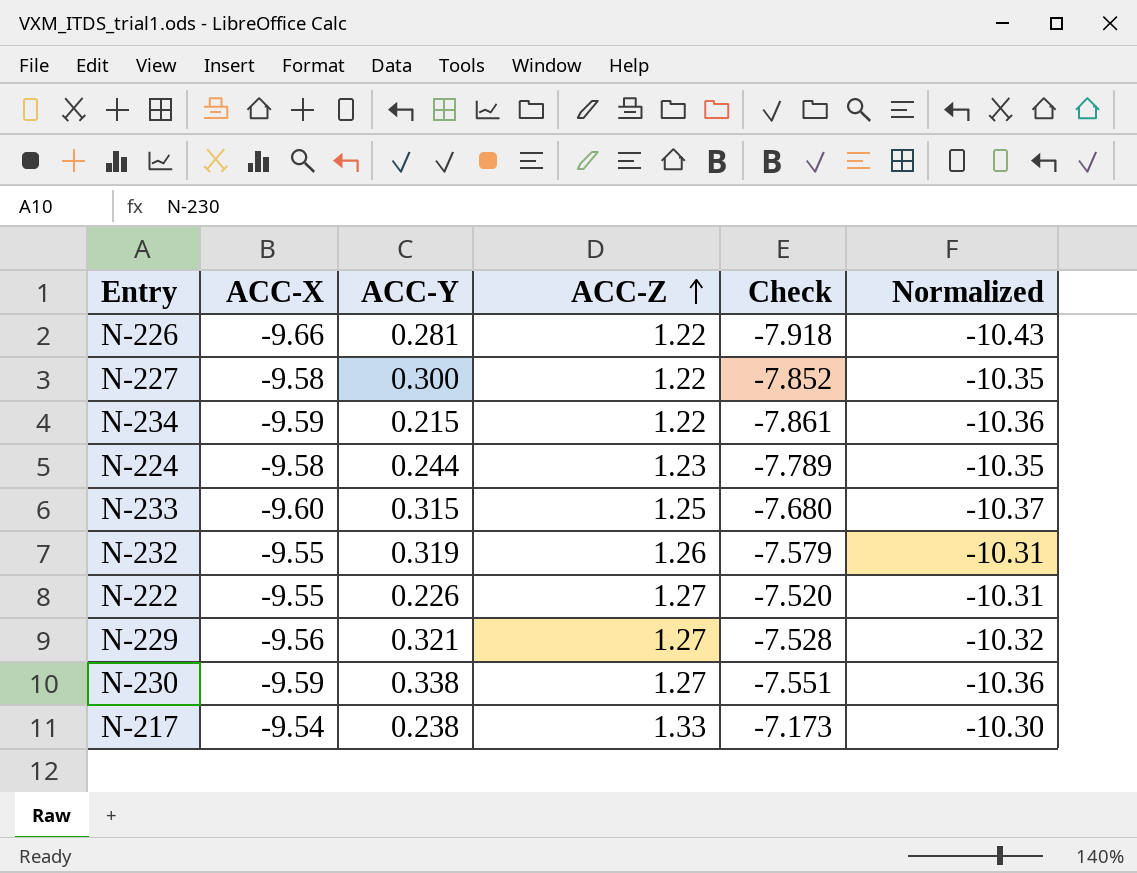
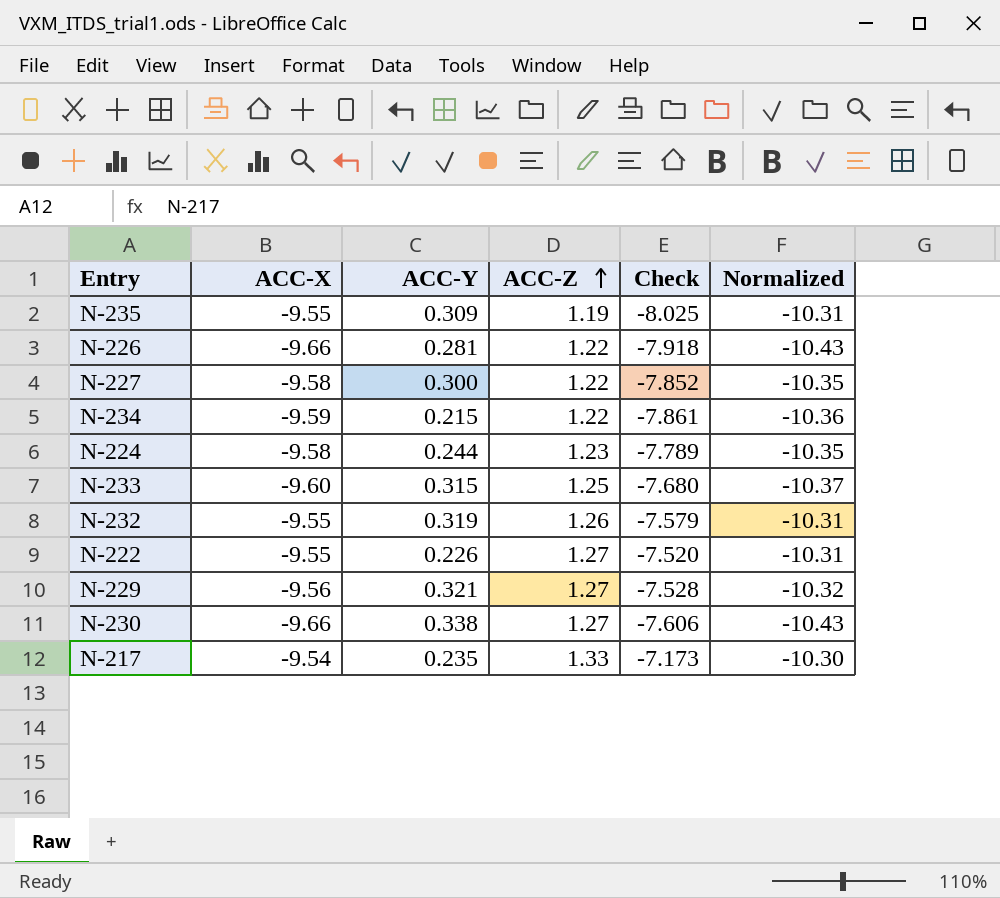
row N-235: none -> -9.55 | 0.309 | 1.19 | -8.025 | -10.31
N-230 | ACC-X: -9.59 -> -9.66
N-230 | Check: -7.551 -> -7.606
N-230 | Normalized: -10.36 -> -10.43
N-217 | ACC-Y: 0.238 -> 0.235

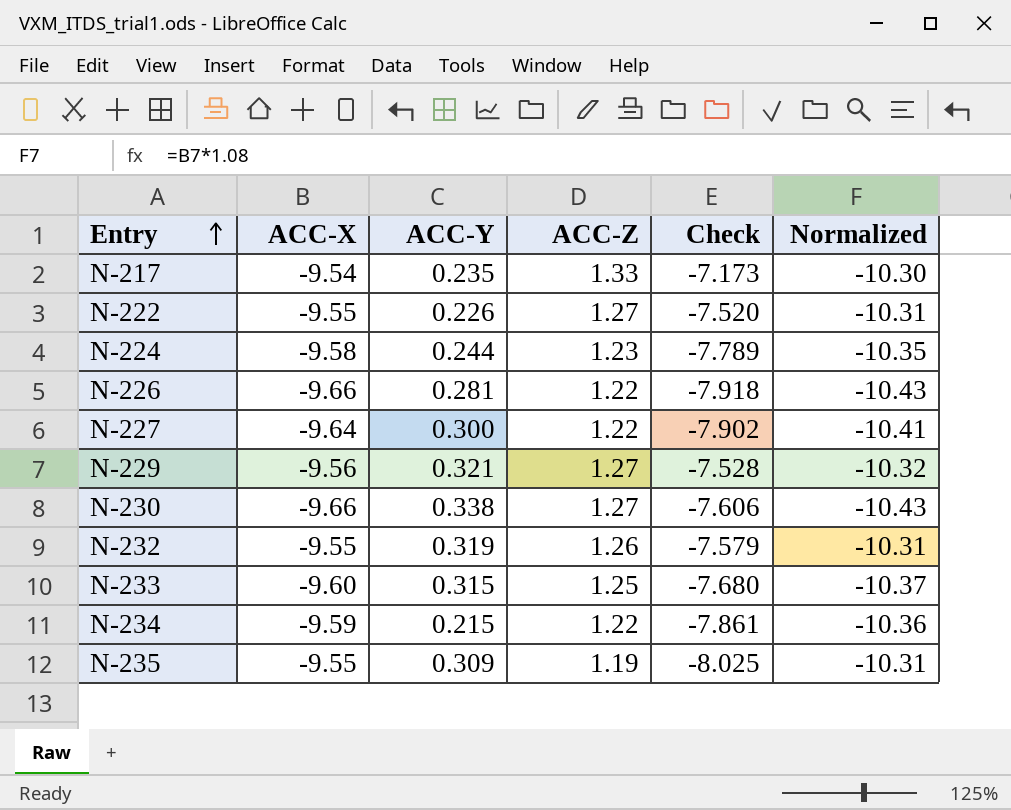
row order: ACC-Z ascending -> Entry ascending
N-227 | ACC-X: -9.58 -> -9.64
N-227 | Check: -7.852 -> -7.902
N-227 | Normalized: -10.35 -> -10.41

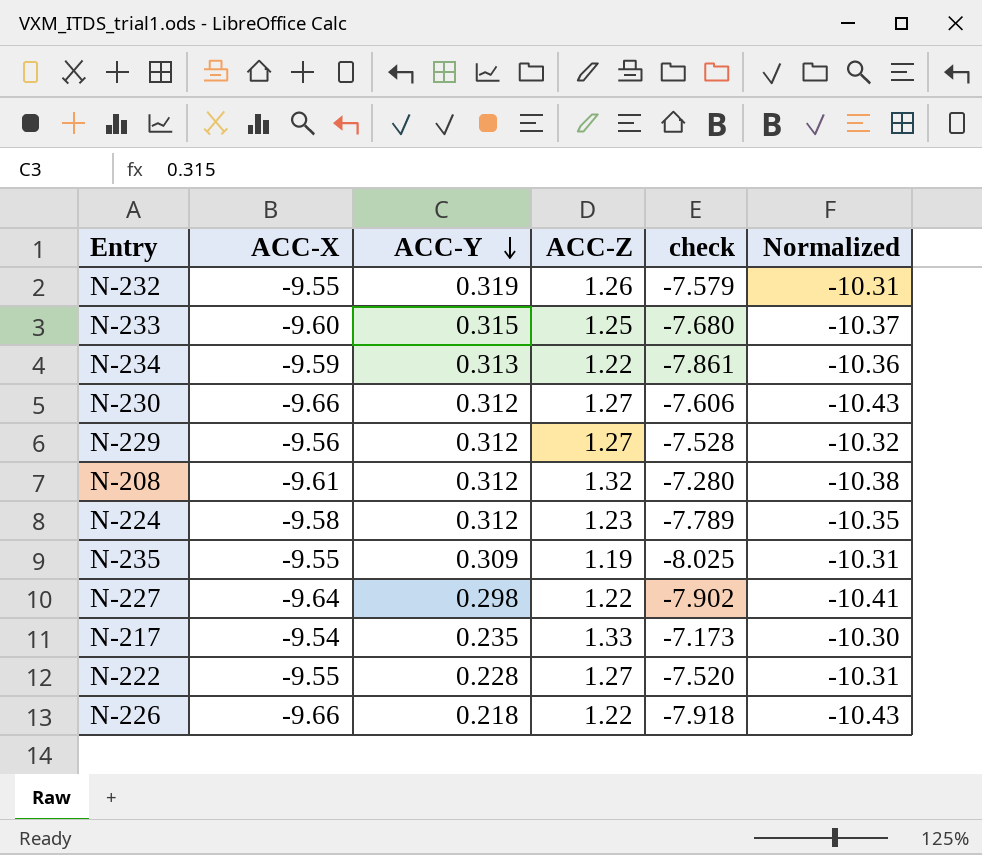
row order: Entry ascending -> ACC-Y descending
column name: Check -> check
N-234 | ACC-Y: 0.215 -> 0.313
N-230 | ACC-Y: 0.338 -> 0.312
N-229 | ACC-Y: 0.321 -> 0.312
row N-208: none -> -9.61 | 0.312 | 1.32 | -7.280 | -10.38
N-224 | ACC-Y: 0.244 -> 0.312
N-227 | ACC-Y: 0.300 -> 0.298
N-222 | ACC-Y: 0.226 -> 0.228
N-226 | ACC-Y: 0.281 -> 0.218

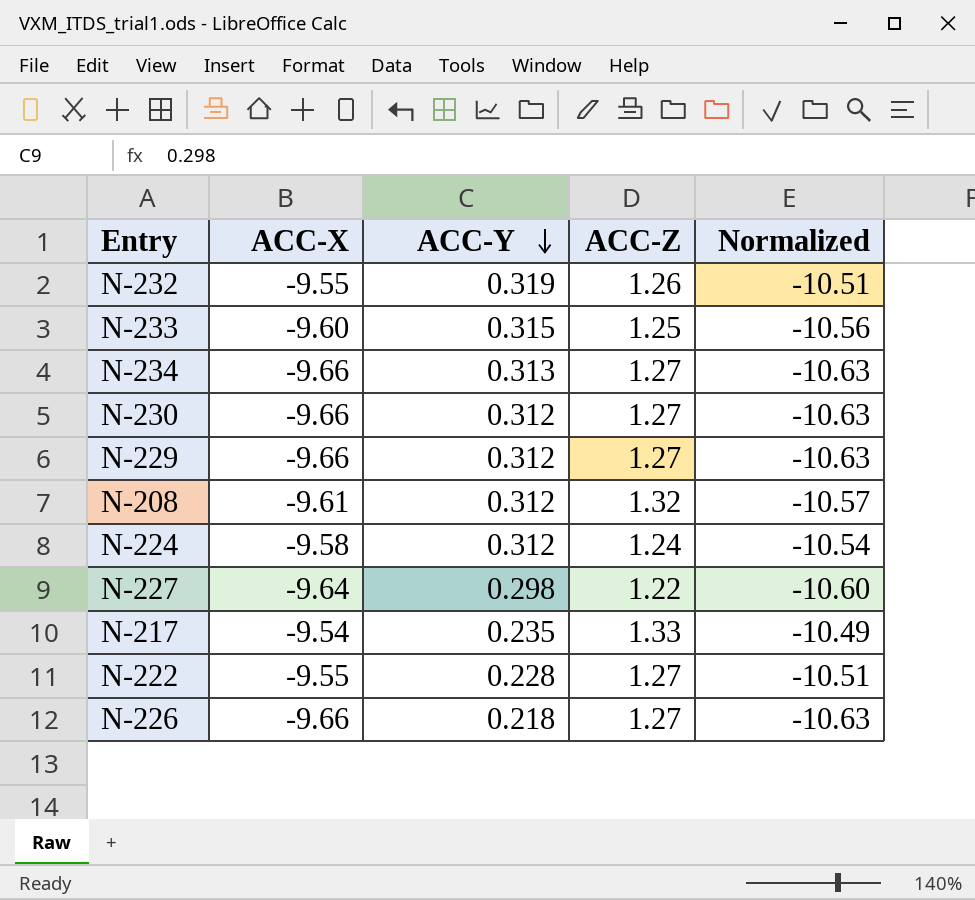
column check | formula: [ACC-X] / [ACC-Z] -> none
column Normalized | formula: [ACC-X] * 1.08 -> [ACC-X] * 1.1
row N-235: -9.55 | 0.309 | 1.19 | -8.025 | -10.31 -> none
N-234 | ACC-X: -9.59 -> -9.66
N-234 | ACC-Z: 1.22 -> 1.27
N-229 | ACC-X: -9.56 -> -9.66
N-224 | ACC-Z: 1.23 -> 1.24
N-226 | ACC-Z: 1.22 -> 1.27

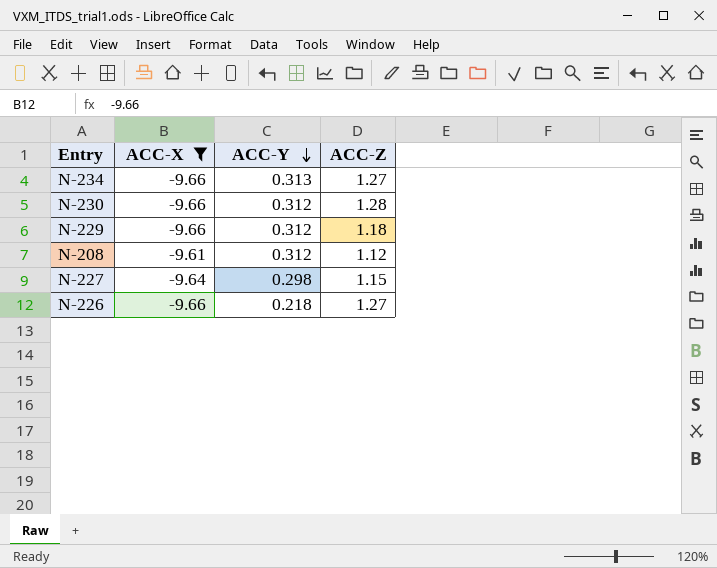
filter: none -> ACC-X <= -9.61
column Normalized | formula: [ACC-X] * 1.1 -> none
N-230 | ACC-Z: 1.27 -> 1.28
N-229 | ACC-Z: 1.27 -> 1.18
N-208 | ACC-Z: 1.32 -> 1.12
N-227 | ACC-Z: 1.22 -> 1.15

